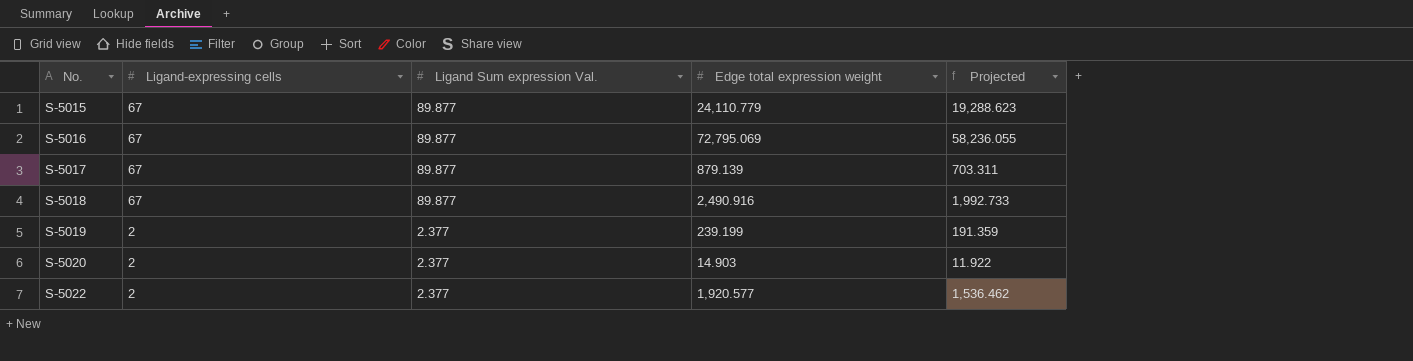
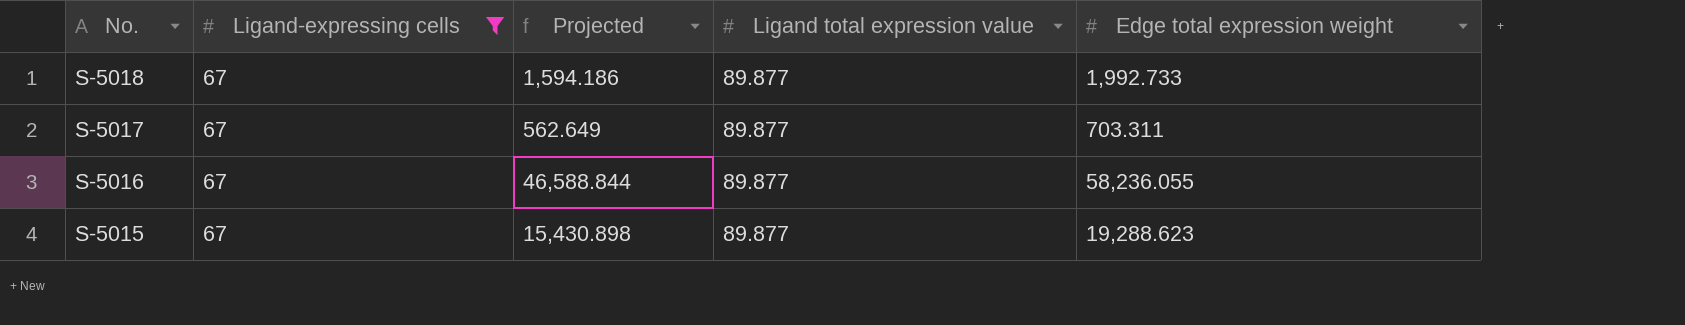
filter: none -> Ligand-expressing cells = 67
row order: No. ascending -> No. descending
column Projected | position: 5 -> 3
column name: Ligand Sum expression Val. -> Ligand total expression value
S-5018 | Projected: 1,992.733 -> 1,594.186
S-5018 | Edge total expression weight: 2,490.916 -> 1,992.733
S-5017 | Projected: 703.311 -> 562.649
S-5017 | Edge total expression weight: 879.139 -> 703.311
S-5016 | Projected: 58,236.055 -> 46,588.844
S-5016 | Edge total expression weight: 72,795.069 -> 58,236.055
S-5015 | Projected: 19,288.623 -> 15,430.898
S-5015 | Edge total expression weight: 24,110.779 -> 19,288.623

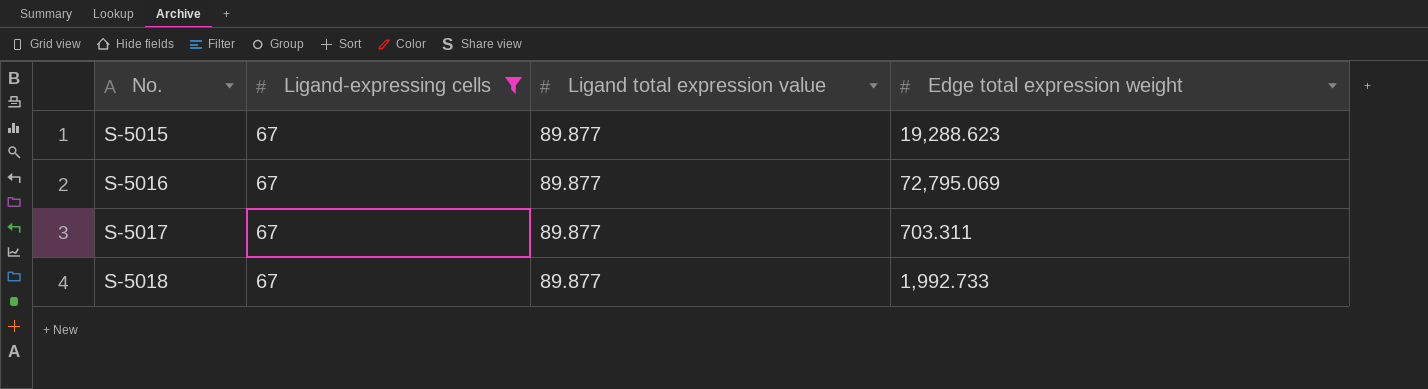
row order: No. descending -> No. ascending
column Projected | formula: [Edge total expression weight] * 0.8 -> none
S-5016 | Edge total expression weight: 58,236.055 -> 72,795.069

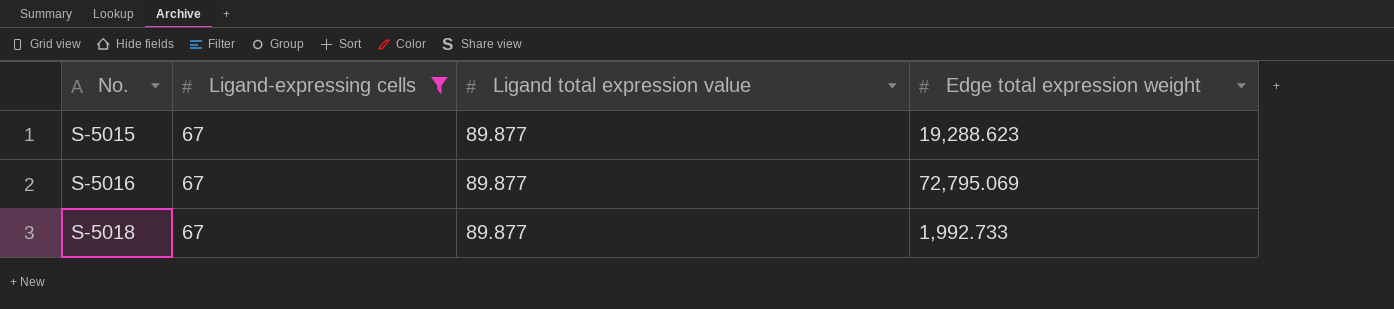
row S-5017: 67 | 89.877 | 703.311 -> none

